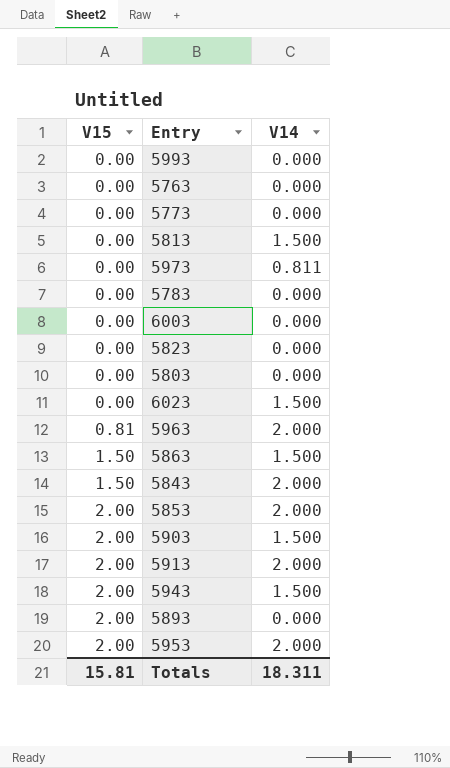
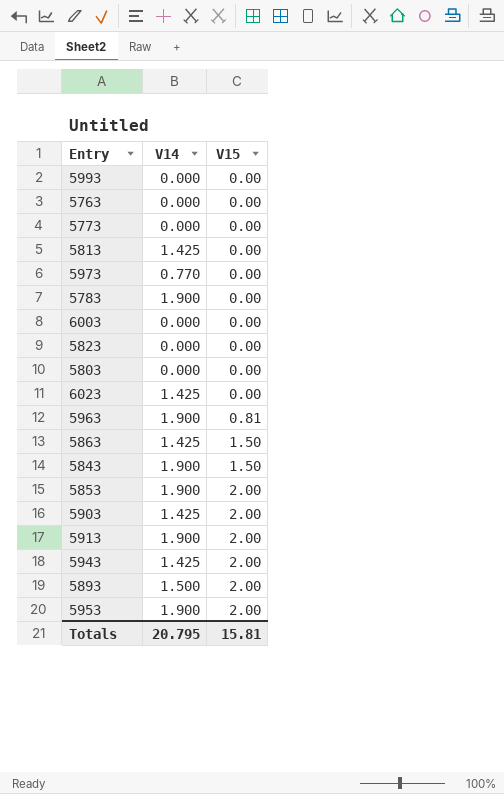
column V15 | position: 1 -> 3
5813 | V14: 1.500 -> 1.425
5973 | V14: 0.811 -> 0.770
5783 | V14: 0.000 -> 1.900
6023 | V14: 1.500 -> 1.425
5963 | V14: 2.000 -> 1.900
5863 | V14: 1.500 -> 1.425
5843 | V14: 2.000 -> 1.900
5853 | V14: 2.000 -> 1.900
5903 | V14: 1.500 -> 1.425
5913 | V14: 2.000 -> 1.900
5943 | V14: 1.500 -> 1.425
5893 | V14: 0.000 -> 1.500
5953 | V14: 2.000 -> 1.900
Totals | V14: 18.311 -> 20.795

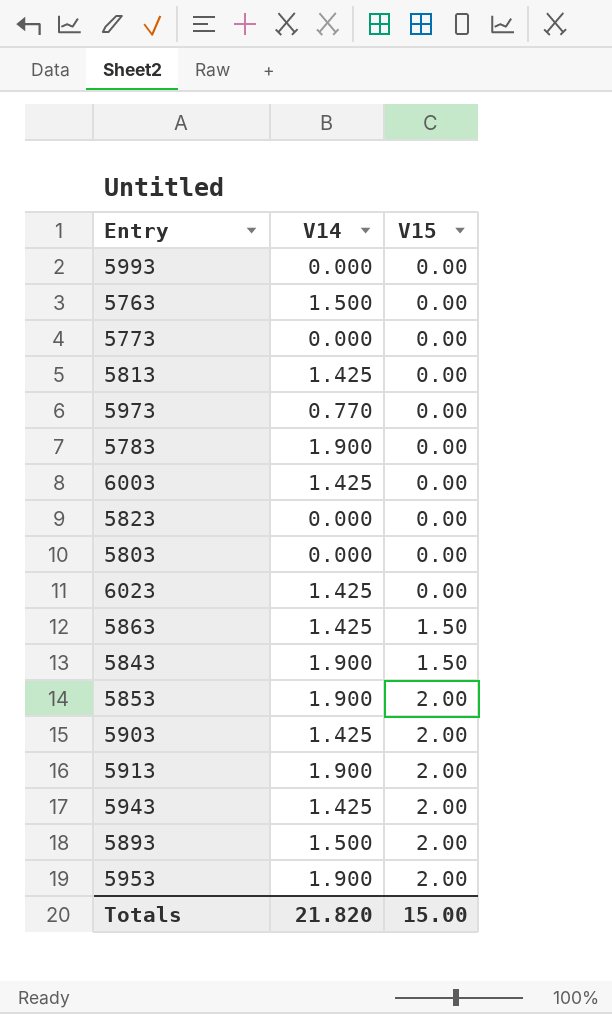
row 5963: 1.900 | 0.81 -> none
5763 | V14: 0.000 -> 1.500
6003 | V14: 0.000 -> 1.425
Totals | V14: 20.795 -> 21.820
Totals | V15: 15.81 -> 15.00

